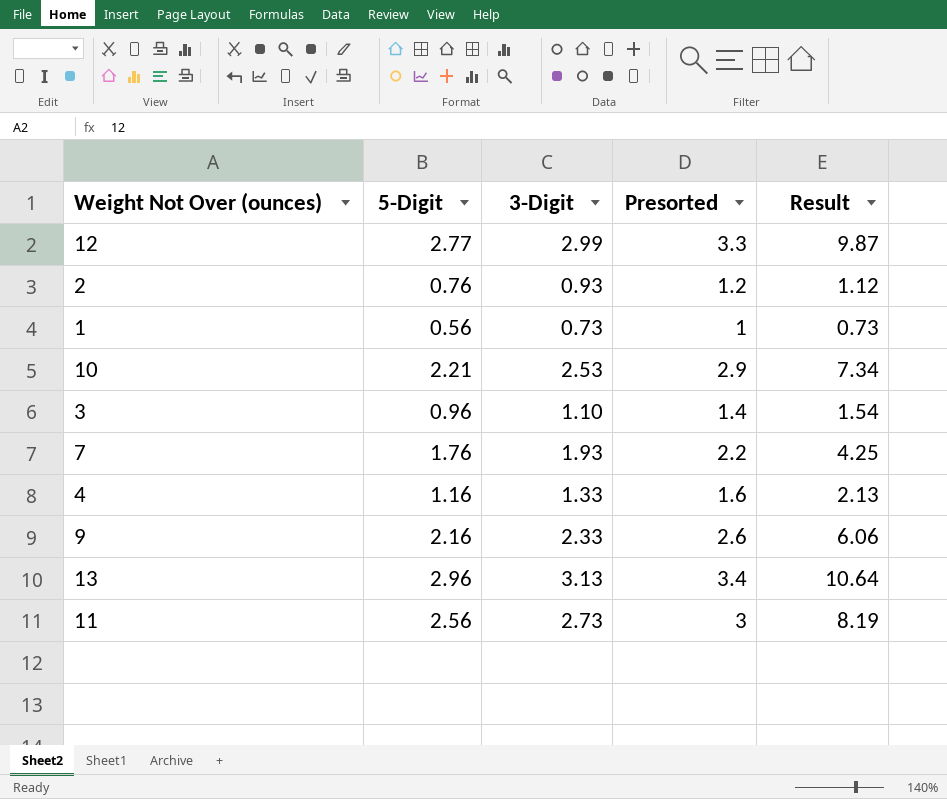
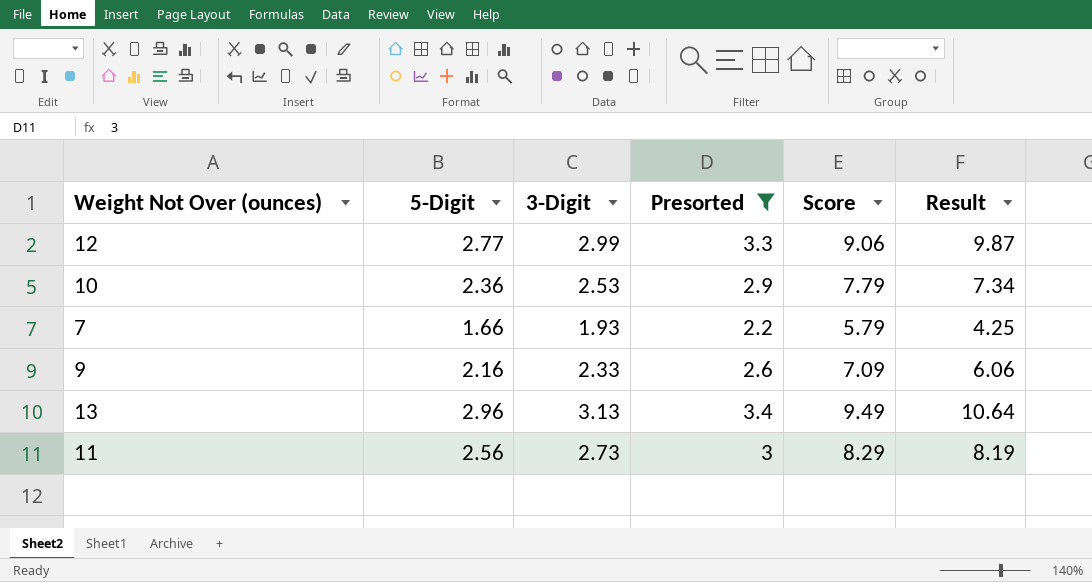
filter: none -> Presorted >= 2.2
column Score | formula: none -> [5-Digit] + [3-Digit] + [Presorted]
10 | 5-Digit: 2.21 -> 2.36
7 | 5-Digit: 1.76 -> 1.66

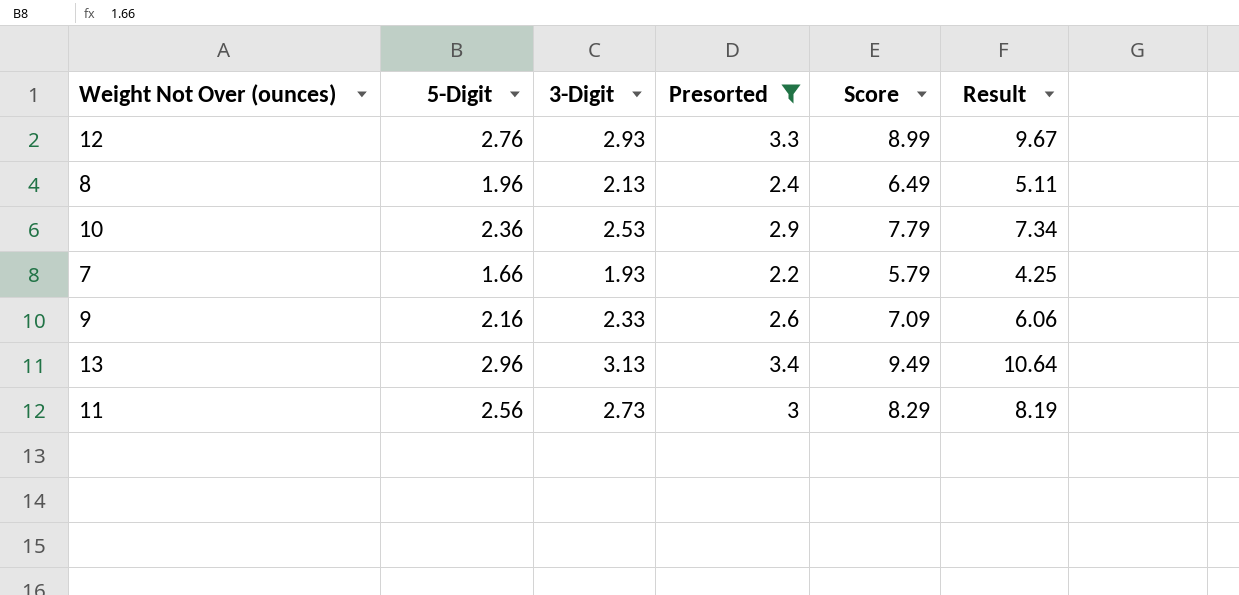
12 | 5-Digit: 2.77 -> 2.76
12 | 3-Digit: 2.99 -> 2.93
12 | Score: 9.06 -> 8.99
12 | Result: 9.87 -> 9.67
row 8: none -> 1.96 | 2.13 | 2.4 | 6.49 | 5.11

